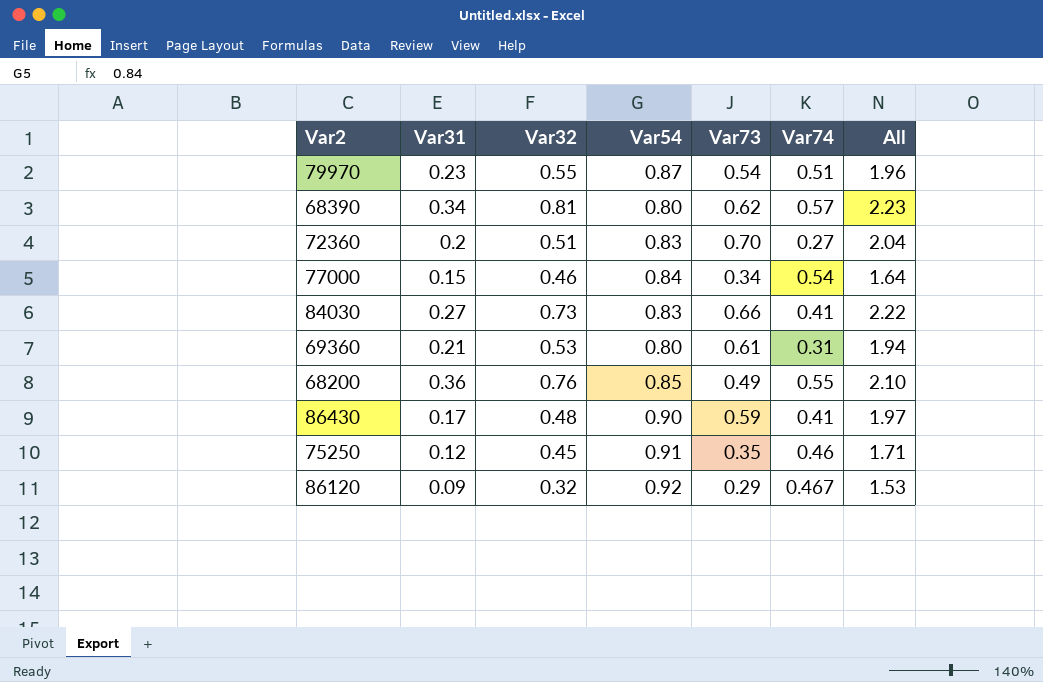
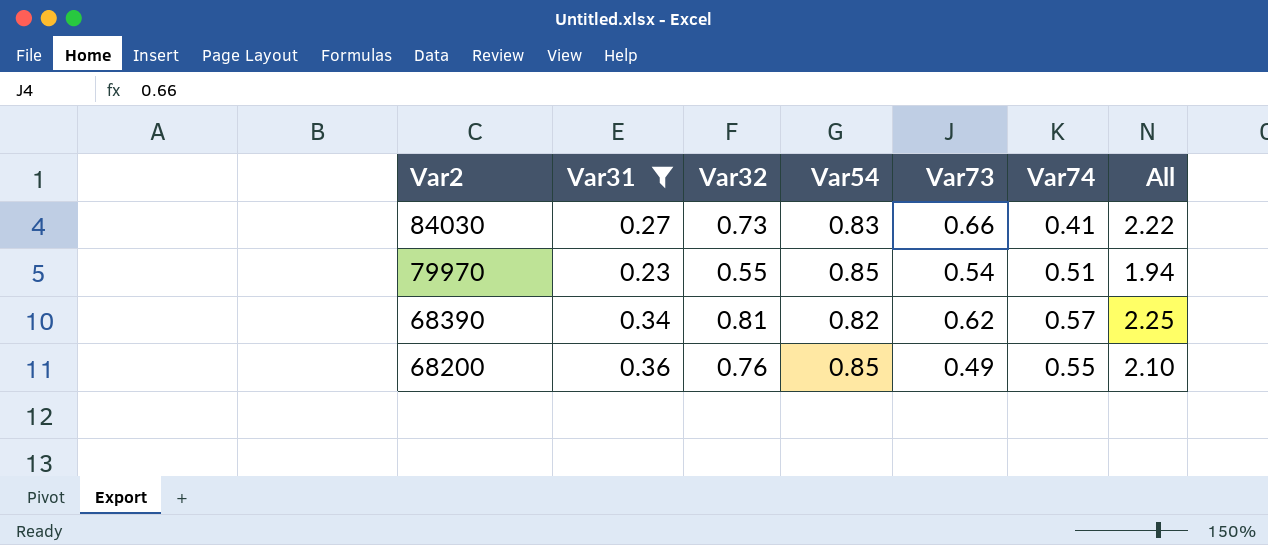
filter: none -> Var31 >= 0.23
row order: none -> Var2 descending
79970 | Var54: 0.87 -> 0.85
79970 | All: 1.96 -> 1.94
68390 | Var54: 0.80 -> 0.82
68390 | All: 2.23 -> 2.25

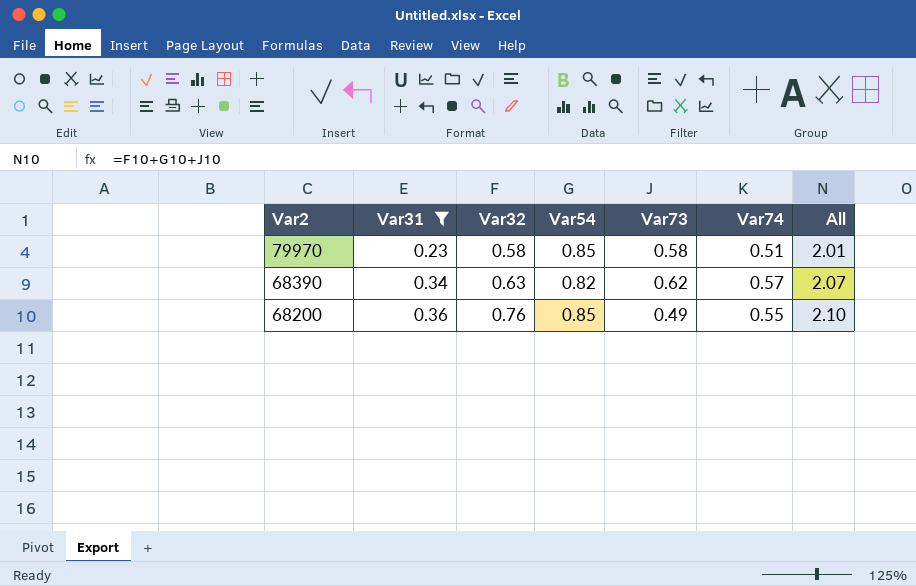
row 84030: 0.27 | 0.73 | 0.83 | 0.66 | 0.41 | 2.22 -> none
79970 | Var32: 0.55 -> 0.58
79970 | Var73: 0.54 -> 0.58
79970 | All: 1.94 -> 2.01
68390 | Var32: 0.81 -> 0.63
68390 | All: 2.25 -> 2.07

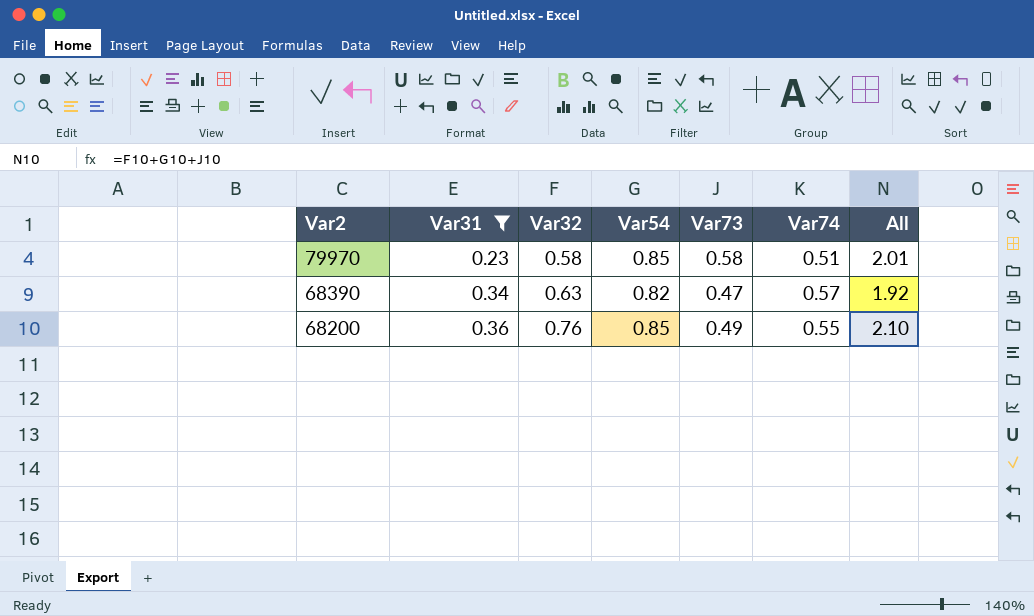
68390 | Var73: 0.62 -> 0.47
68390 | All: 2.07 -> 1.92

